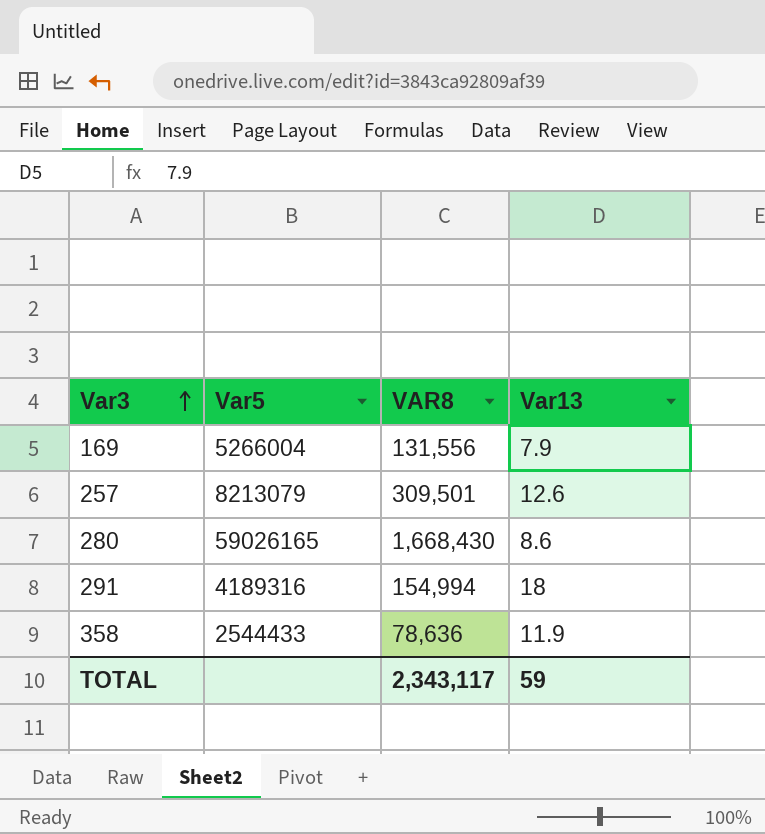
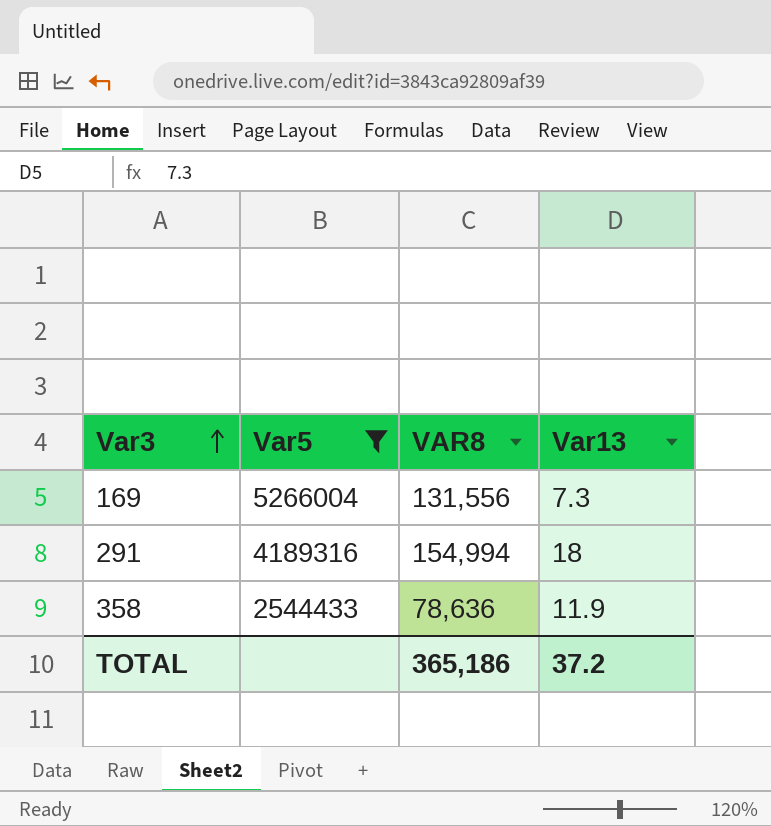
filter: none -> Var5 <= 5266004
169 | Var13: 7.9 -> 7.3
TOTAL | VAR8: 2,343,117 -> 365,186
TOTAL | Var13: 59 -> 37.2

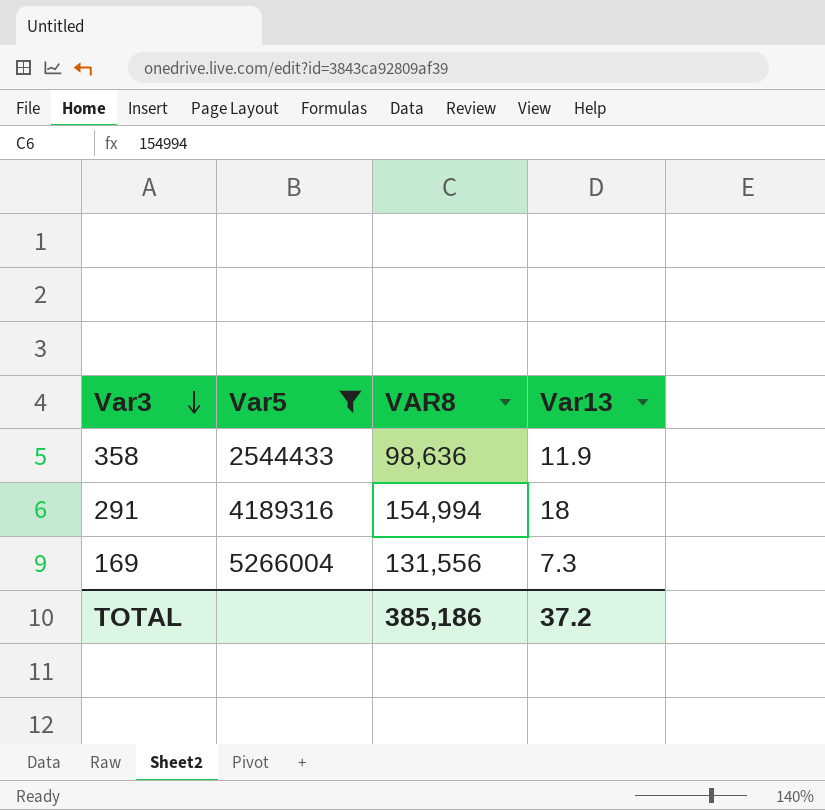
row order: Var3 ascending -> Var3 descending
358 | VAR8: 78,636 -> 98,636
TOTAL | VAR8: 365,186 -> 385,186

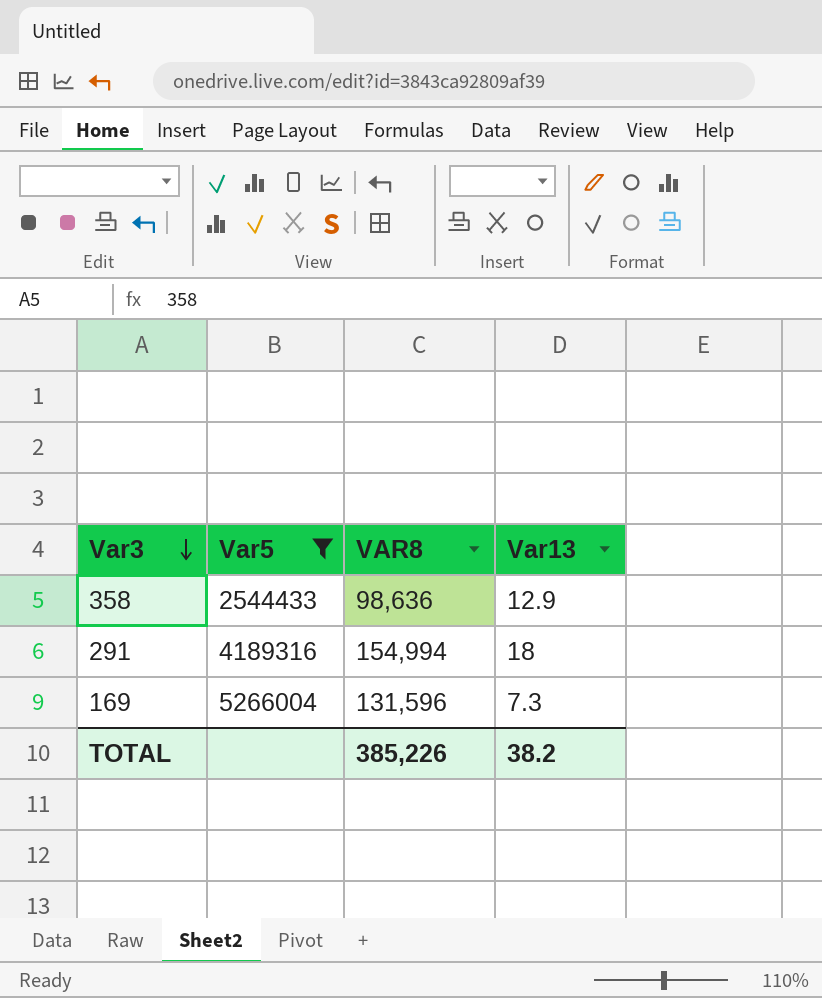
358 | Var13: 11.9 -> 12.9
169 | VAR8: 131,556 -> 131,596
TOTAL | VAR8: 385,186 -> 385,226
TOTAL | Var13: 37.2 -> 38.2

